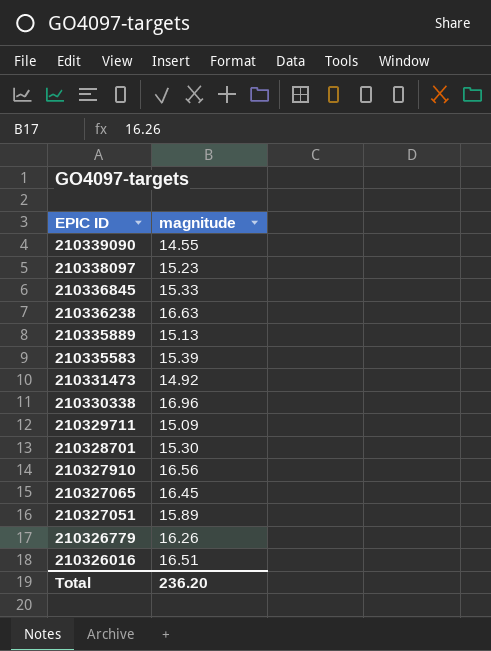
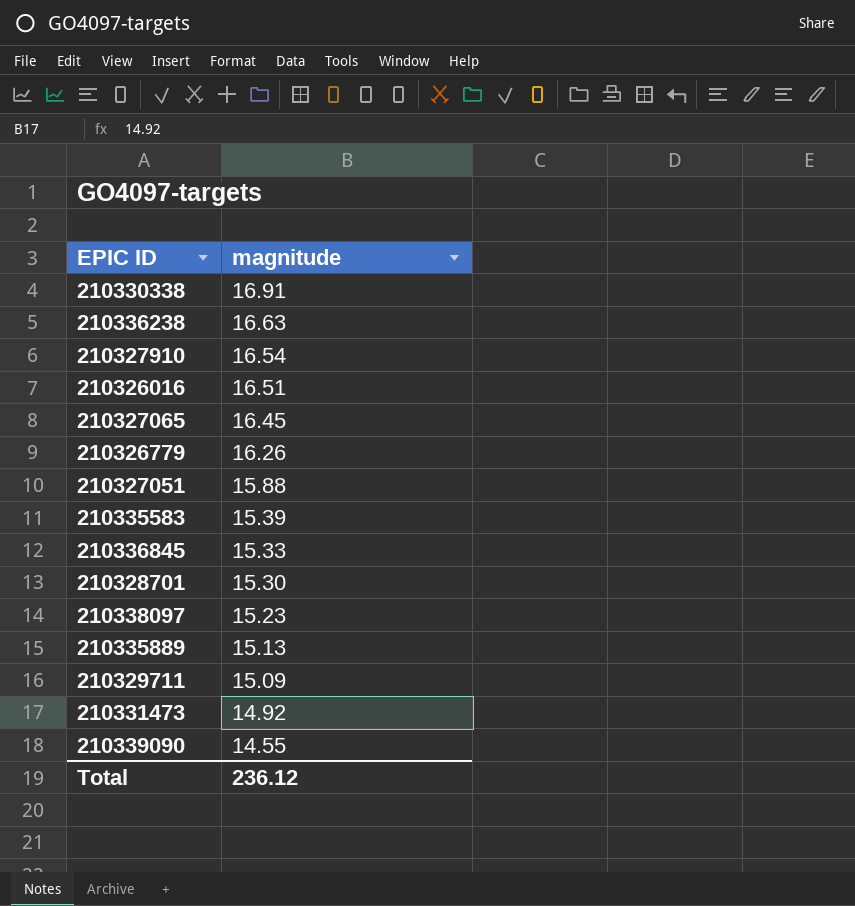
row order: EPIC ID descending -> magnitude descending
210330338 | magnitude: 16.96 -> 16.91
210327910 | magnitude: 16.56 -> 16.54
210327051 | magnitude: 15.89 -> 15.88
Total | magnitude: 236.20 -> 236.12

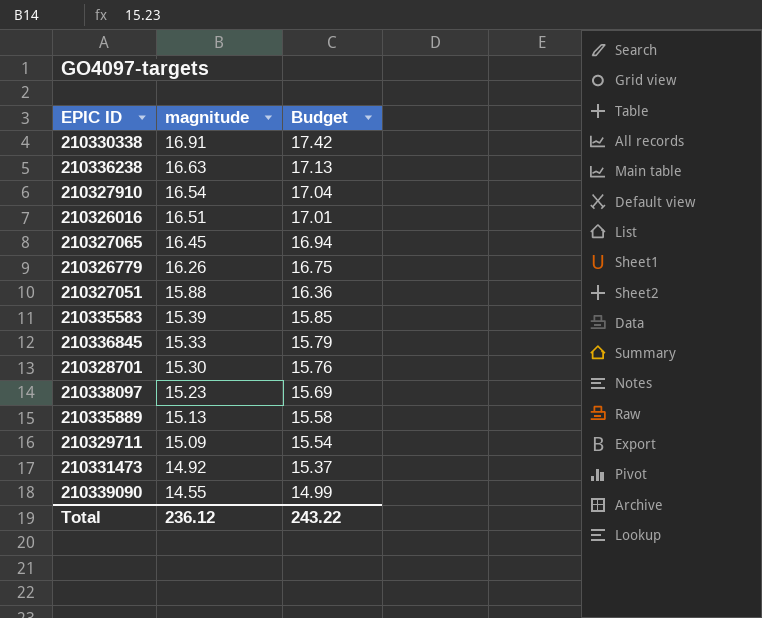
column Budget | formula: none -> [magnitude] * 1.03

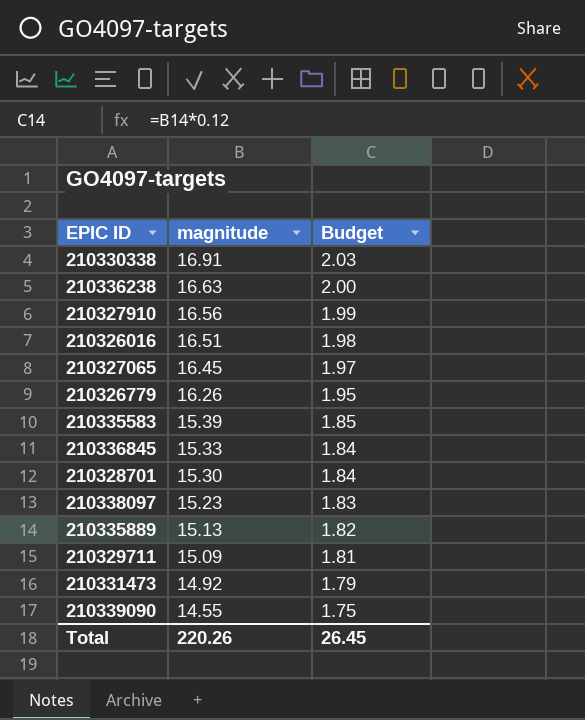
column Budget | formula: [magnitude] * 1.03 -> [magnitude] * 0.12
row 210327051: 15.88 | 16.36 -> none
210327910 | magnitude: 16.54 -> 16.56
Total | magnitude: 236.12 -> 220.26
Total | Budget: 243.22 -> 26.45

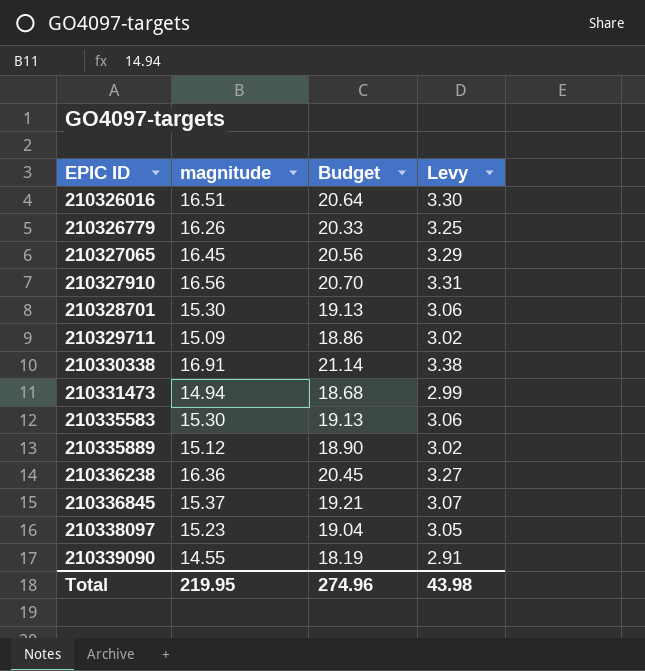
row order: magnitude descending -> EPIC ID ascending
column Budget | formula: [magnitude] * 0.12 -> [magnitude] * 1.25
column Levy | formula: none -> [magnitude] * 0.2
210331473 | magnitude: 14.92 -> 14.94
210335583 | magnitude: 15.39 -> 15.30
210335889 | magnitude: 15.13 -> 15.12
210336238 | magnitude: 16.63 -> 16.36
210336845 | magnitude: 15.33 -> 15.37
Total | magnitude: 220.26 -> 219.95
Total | Budget: 26.45 -> 274.96

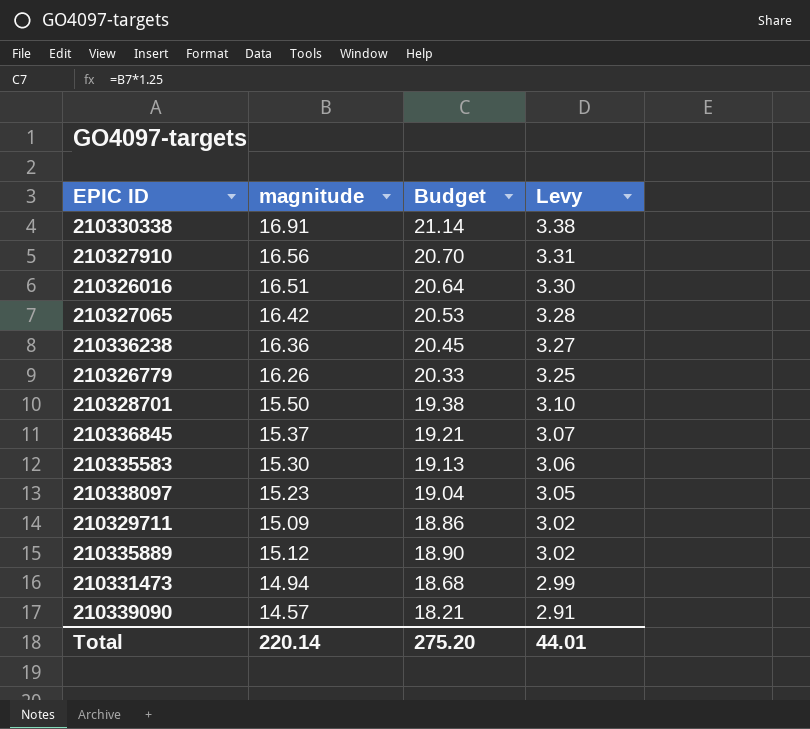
row order: EPIC ID ascending -> Levy descending
210327065 | magnitude: 16.45 -> 16.42
210327065 | Budget: 20.56 -> 20.53
210327065 | Levy: 3.29 -> 3.28
210328701 | magnitude: 15.30 -> 15.50
210328701 | Budget: 19.13 -> 19.38
210328701 | Levy: 3.06 -> 3.10
210339090 | magnitude: 14.55 -> 14.57
210339090 | Budget: 18.19 -> 18.21
Total | magnitude: 219.95 -> 220.14
Total | Budget: 274.96 -> 275.20
Total | Levy: 43.98 -> 44.01

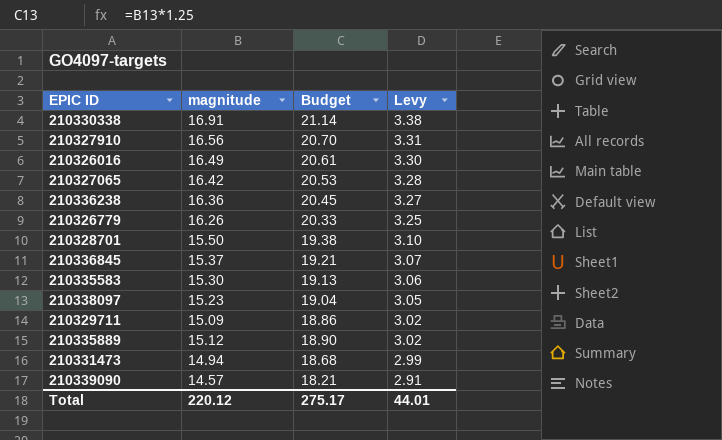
210326016 | magnitude: 16.51 -> 16.49
210326016 | Budget: 20.64 -> 20.61
Total | magnitude: 220.14 -> 220.12
Total | Budget: 275.20 -> 275.17

